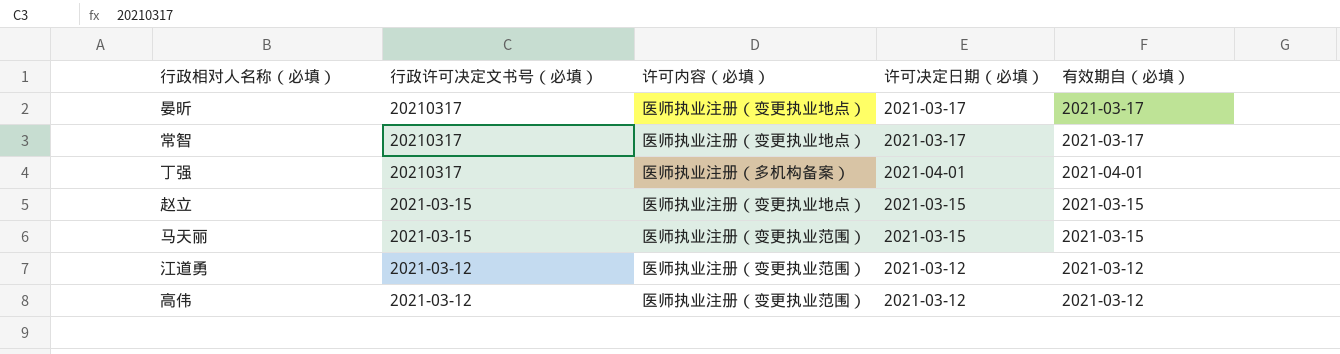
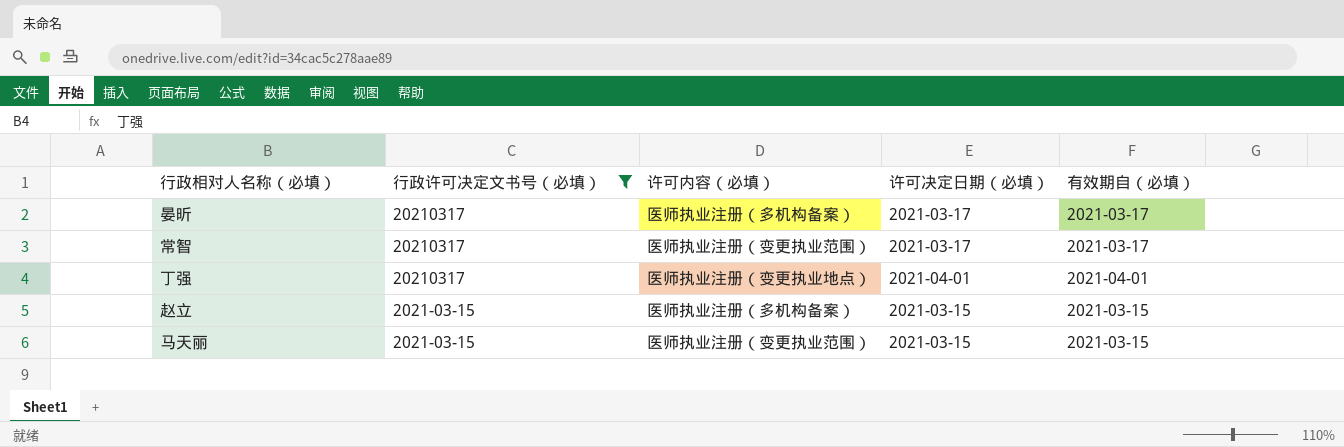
filter: none -> 行政许可决定文书号（必填） != 2021-03-12
晏昕 | 许可内容（必填）: 医师执业注册（变更执业地点） -> 医师执业注册（多机构备案）
常智 | 许可内容（必填）: 医师执业注册（变更执业地点） -> 医师执业注册（变更执业范围）
丁强 | 许可内容（必填）: 医师执业注册（多机构备案） -> 医师执业注册（变更执业地点）
赵立 | 许可内容（必填）: 医师执业注册（变更执业地点） -> 医师执业注册（多机构备案）

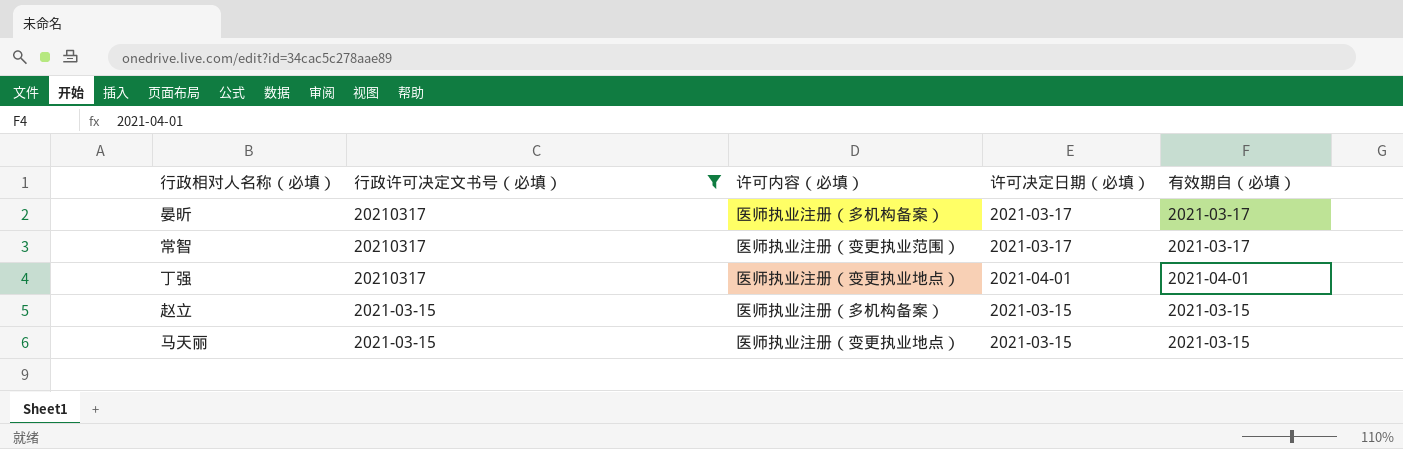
马天丽 | 许可内容（必填）: 医师执业注册（变更执业范围） -> 医师执业注册（变更执业地点）

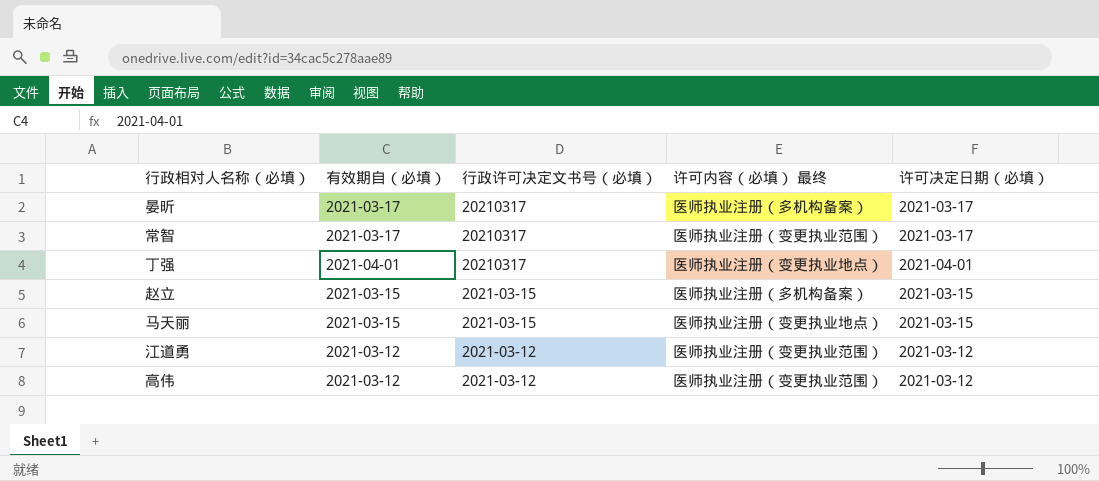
filter: 行政许可决定文书号（必填） != 2021-03-12 -> none
column 有效期自（必填） | position: 5 -> 2
column name: 许可内容（必填） -> 许可内容（必填） 最终

